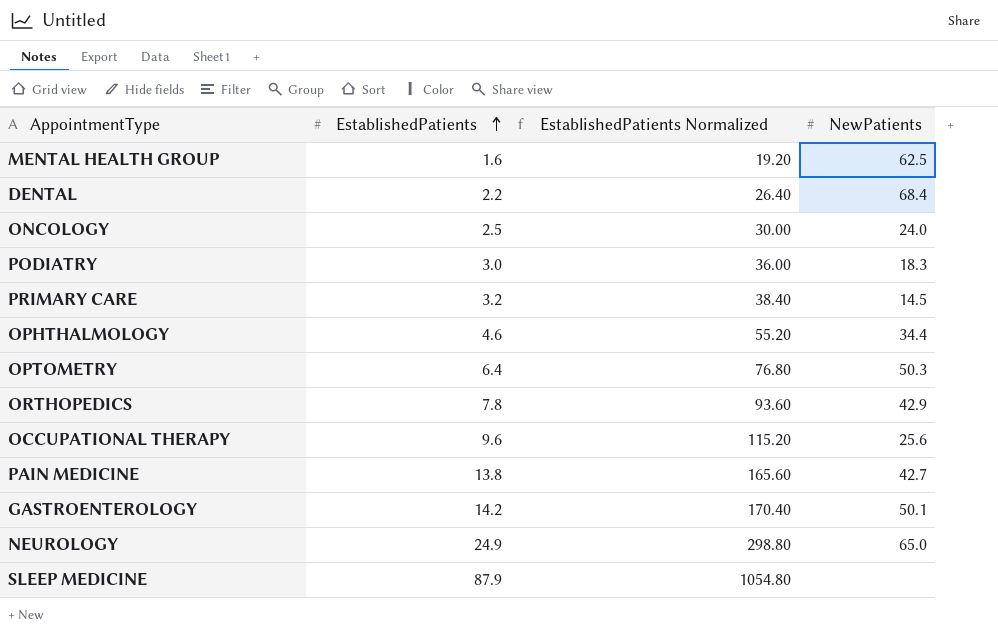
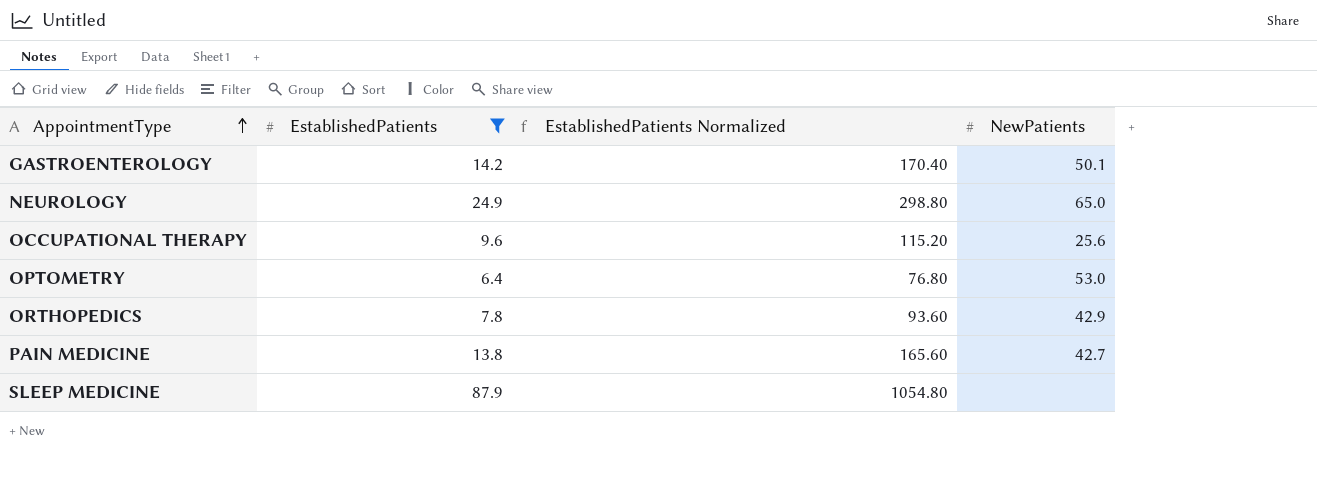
filter: none -> EstablishedPatients >= 6.4
row order: EstablishedPatients ascending -> AppointmentType ascending
OPTOMETRY | NewPatients: 50.3 -> 53.0

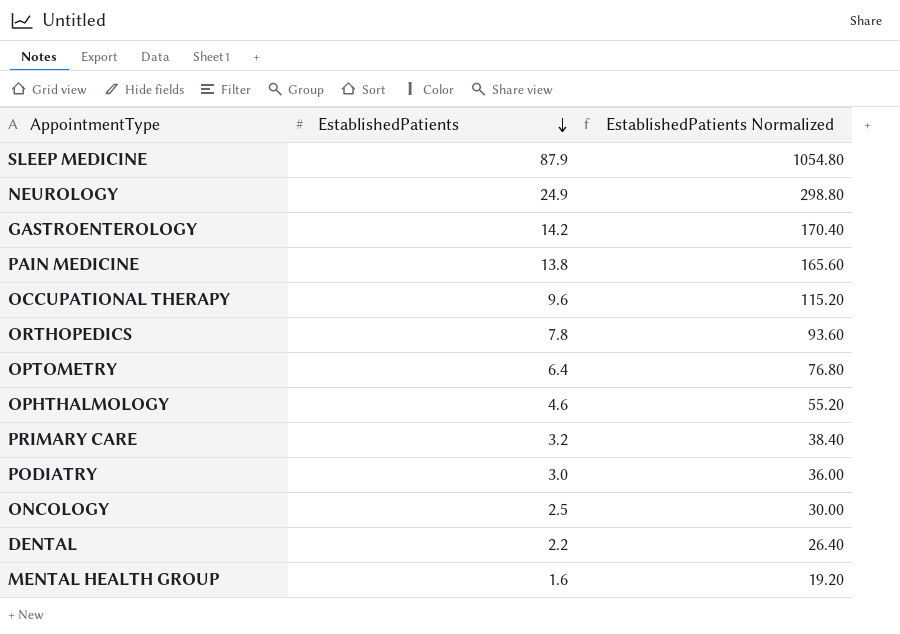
filter: EstablishedPatients >= 6.4 -> none
row order: AppointmentType ascending -> EstablishedPatients descending
column NewPatients | position: 4 -> none

